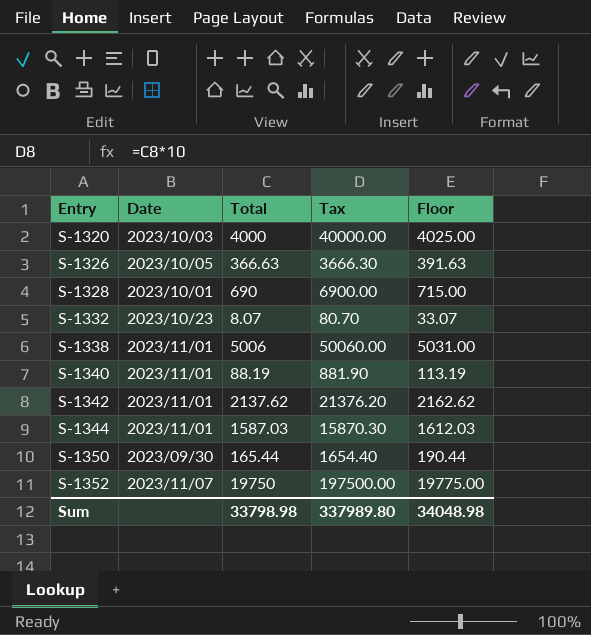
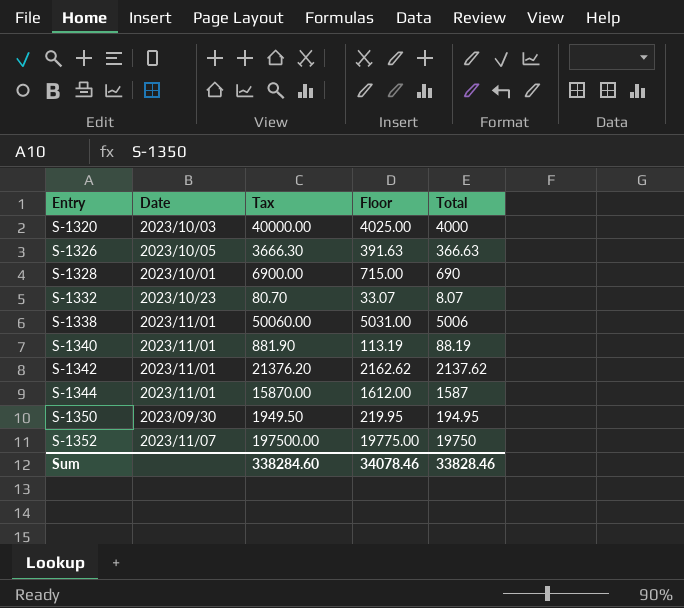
column Total | position: 3 -> 5
S-1344 | Tax: 15870.30 -> 15870.00
S-1344 | Floor: 1612.03 -> 1612.00
S-1344 | Total: 1587.03 -> 1587
S-1350 | Tax: 1654.40 -> 1949.50
S-1350 | Floor: 190.44 -> 219.95
S-1350 | Total: 165.44 -> 194.95
Sum | Tax: 337989.80 -> 338284.60
Sum | Floor: 34048.98 -> 34078.46
Sum | Total: 33798.98 -> 33828.46

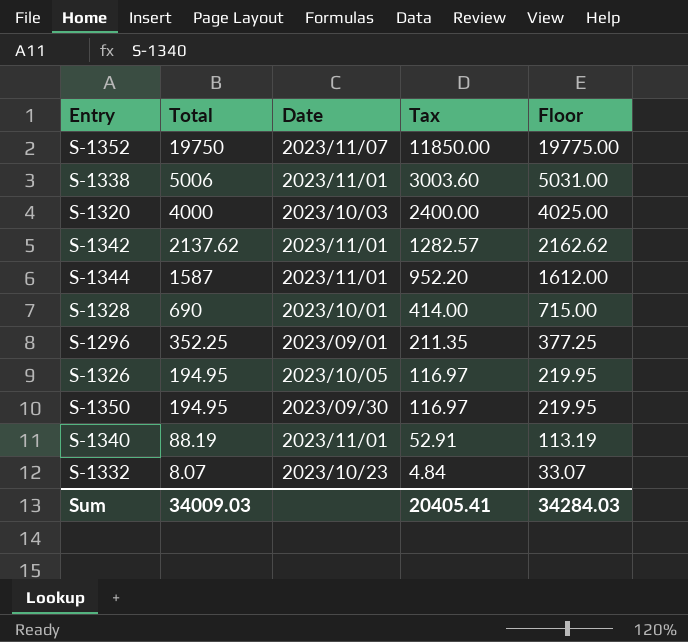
row order: Entry ascending -> Total descending
column Total | position: 5 -> 2
column Tax | formula: [Total] * 10 -> [Total] * 0.6
row S-1296: none -> 352.25 | 2023/09/01 | 211.35 | 377.25
S-1326 | Total: 366.63 -> 194.95
S-1326 | Floor: 391.63 -> 219.95
Sum | Total: 33828.46 -> 34009.03
Sum | Tax: 338284.60 -> 20405.41
Sum | Floor: 34078.46 -> 34284.03

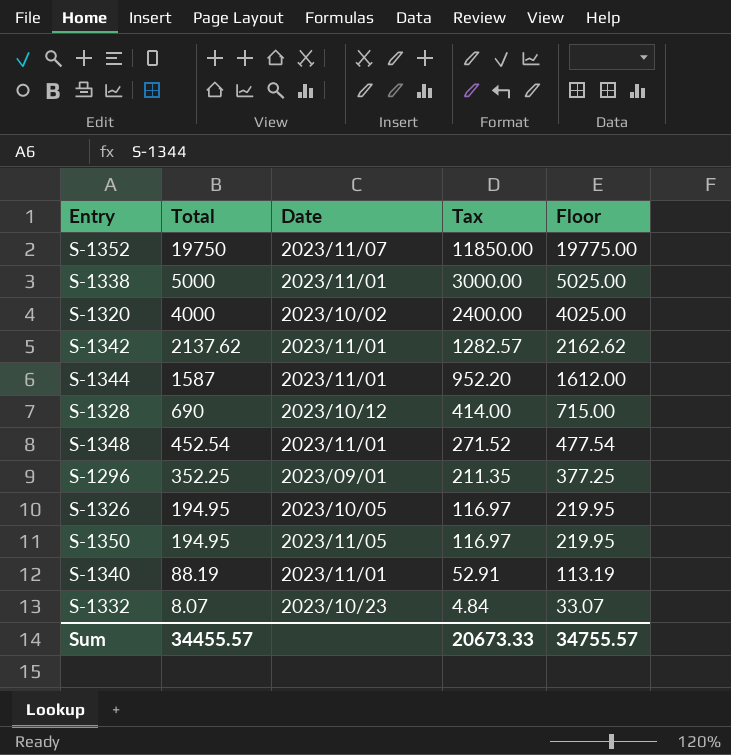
S-1338 | Total: 5006 -> 5000
S-1338 | Tax: 3003.60 -> 3000.00
S-1338 | Floor: 5031.00 -> 5025.00
S-1320 | Date: 2023/10/03 -> 2023/10/02
S-1328 | Date: 2023/10/01 -> 2023/10/12
row S-1348: none -> 452.54 | 2023/11/01 | 271.52 | 477.54
S-1350 | Date: 2023/09/30 -> 2023/11/05
Sum | Total: 34009.03 -> 34455.57
Sum | Tax: 20405.41 -> 20673.33
Sum | Floor: 34284.03 -> 34755.57

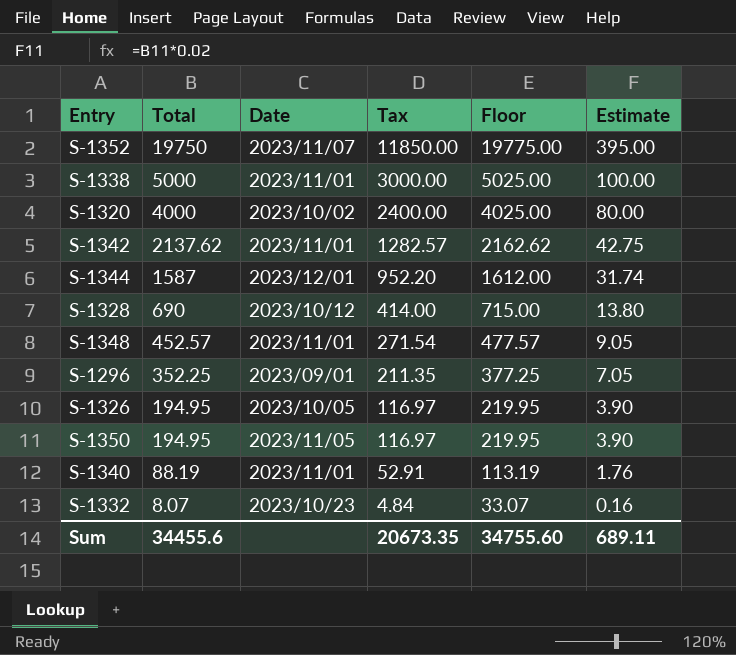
column Estimate | formula: none -> [Total] * 0.02
S-1344 | Date: 2023/11/01 -> 2023/12/01
S-1348 | Total: 452.54 -> 452.57
S-1348 | Tax: 271.52 -> 271.54
S-1348 | Floor: 477.54 -> 477.57
Sum | Total: 34455.57 -> 34455.6
Sum | Tax: 20673.33 -> 20673.35
Sum | Floor: 34755.57 -> 34755.60

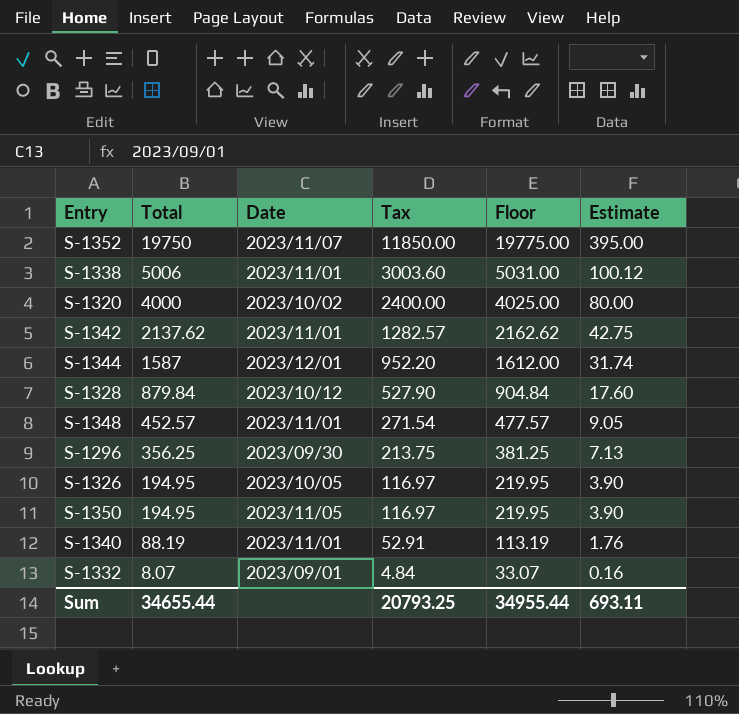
S-1338 | Total: 5000 -> 5006
S-1338 | Tax: 3000.00 -> 3003.60
S-1338 | Floor: 5025.00 -> 5031.00
S-1338 | Estimate: 100.00 -> 100.12
S-1328 | Total: 690 -> 879.84
S-1328 | Tax: 414.00 -> 527.90
S-1328 | Floor: 715.00 -> 904.84
S-1328 | Estimate: 13.80 -> 17.60
S-1296 | Total: 352.25 -> 356.25
S-1296 | Date: 2023/09/01 -> 2023/09/30
S-1296 | Tax: 211.35 -> 213.75
S-1296 | Floor: 377.25 -> 381.25
S-1296 | Estimate: 7.05 -> 7.13
S-1332 | Date: 2023/10/23 -> 2023/09/01
Sum | Total: 34455.6 -> 34655.44
Sum | Tax: 20673.35 -> 20793.25
Sum | Floor: 34755.60 -> 34955.44
Sum | Estimate: 689.11 -> 693.11

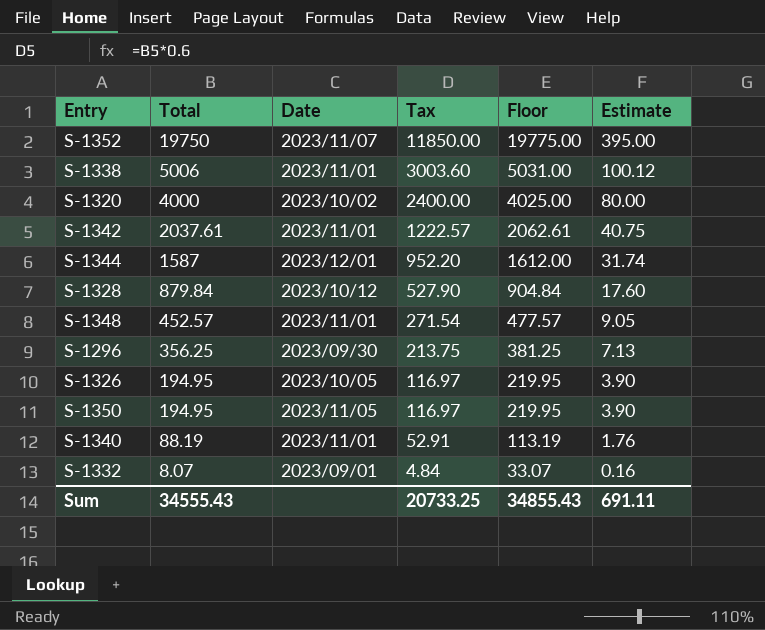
S-1342 | Total: 2137.62 -> 2037.61
S-1342 | Tax: 1282.57 -> 1222.57
S-1342 | Floor: 2162.62 -> 2062.61
S-1342 | Estimate: 42.75 -> 40.75
Sum | Total: 34655.44 -> 34555.43
Sum | Tax: 20793.25 -> 20733.25
Sum | Floor: 34955.44 -> 34855.43
Sum | Estimate: 693.11 -> 691.11

